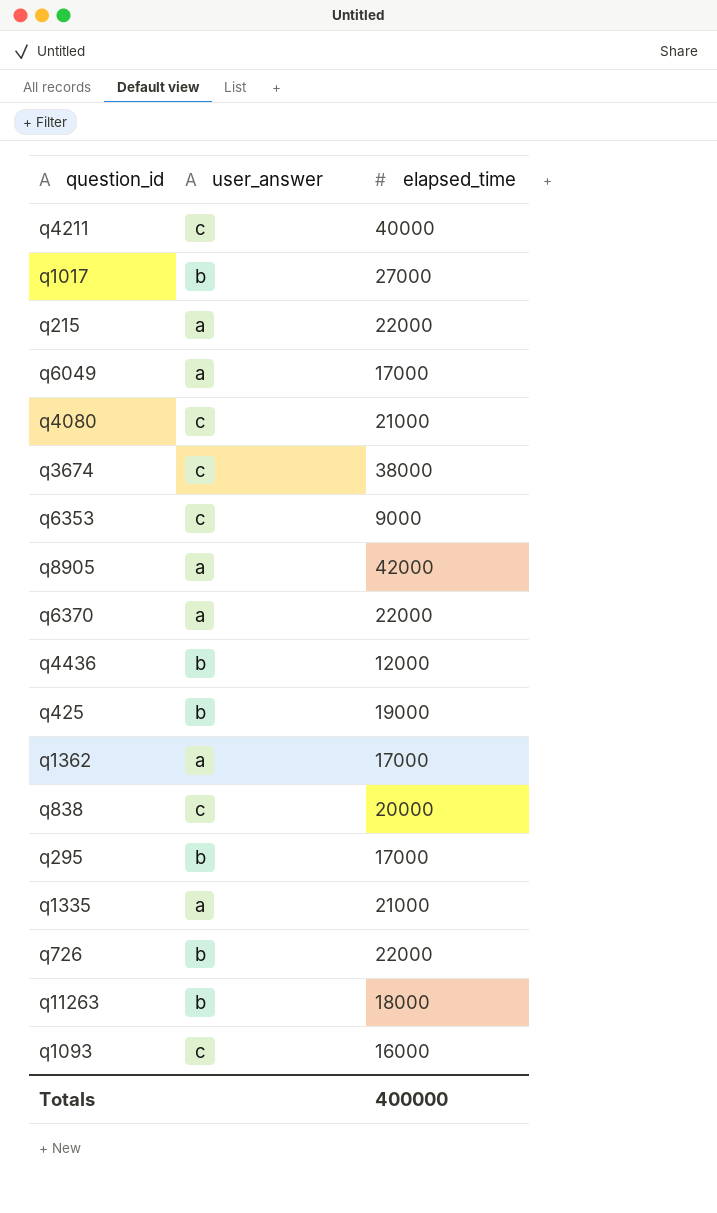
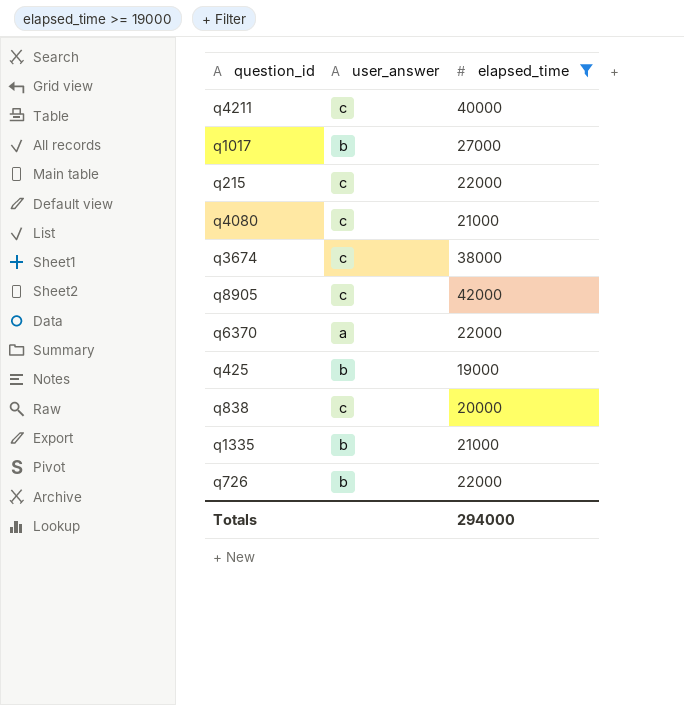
filter: none -> elapsed_time >= 19000
q215 | user_answer: a -> c
q8905 | user_answer: a -> c
q1335 | user_answer: a -> b
Totals | elapsed_time: 400000 -> 294000

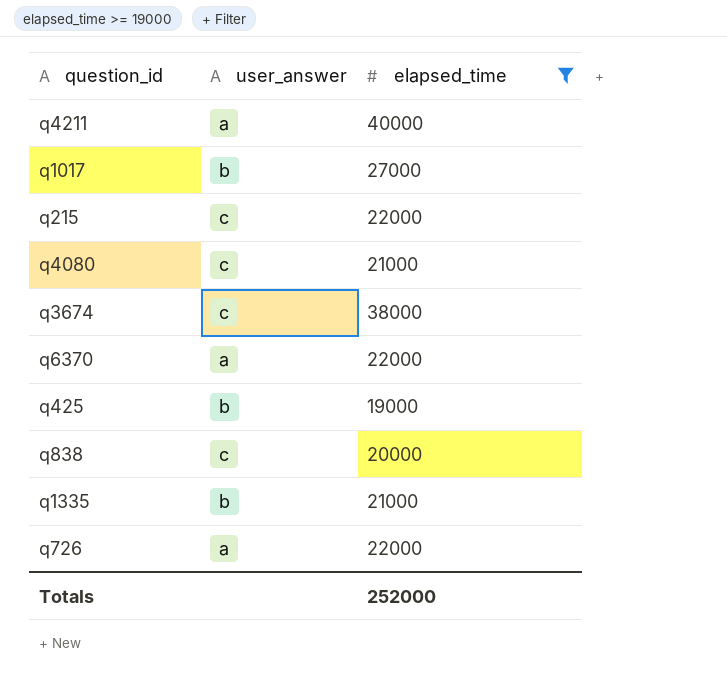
row q8905: c | 42000 -> none
q4211 | user_answer: c -> a
q726 | user_answer: b -> a
Totals | elapsed_time: 294000 -> 252000

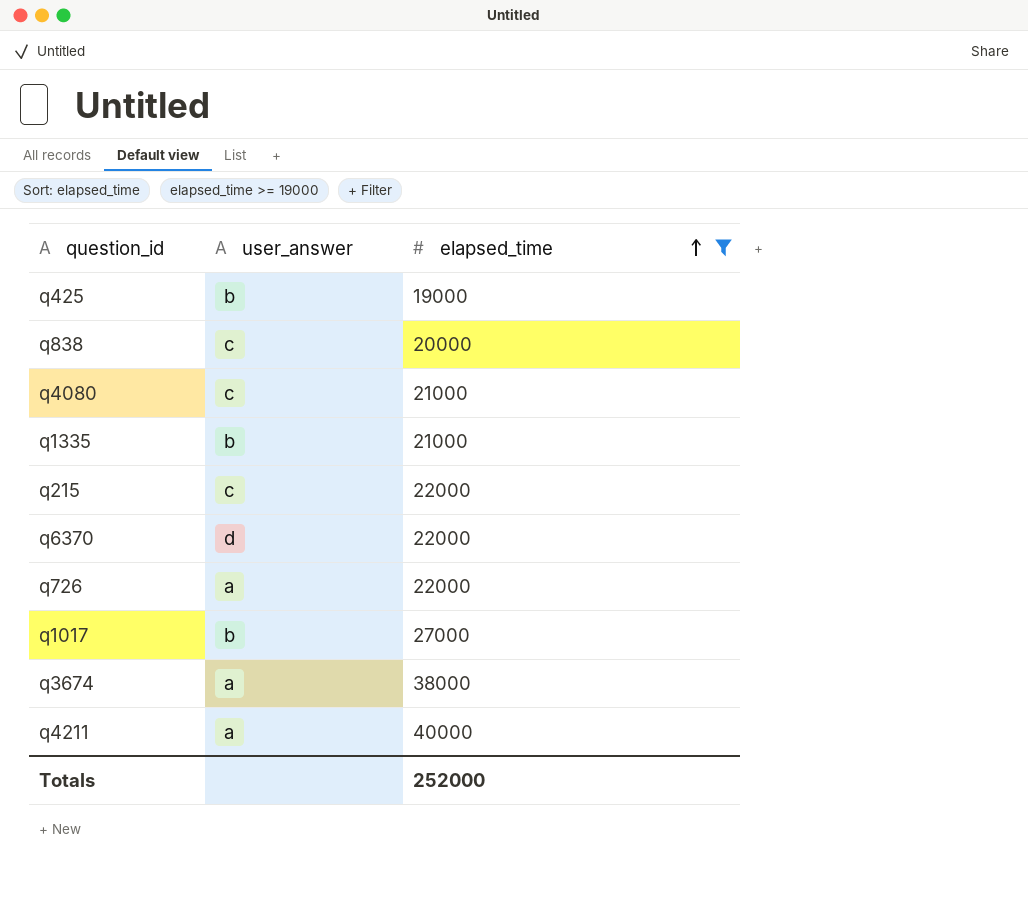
row order: none -> elapsed_time ascending
q6370 | user_answer: a -> d
q3674 | user_answer: c -> a

